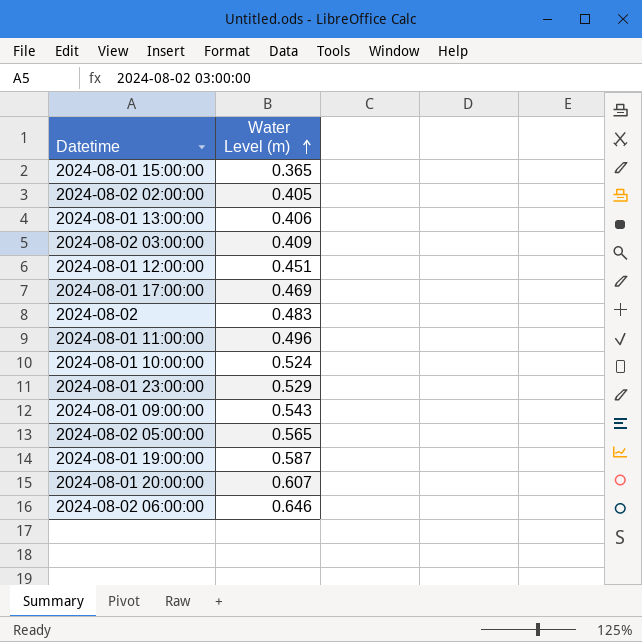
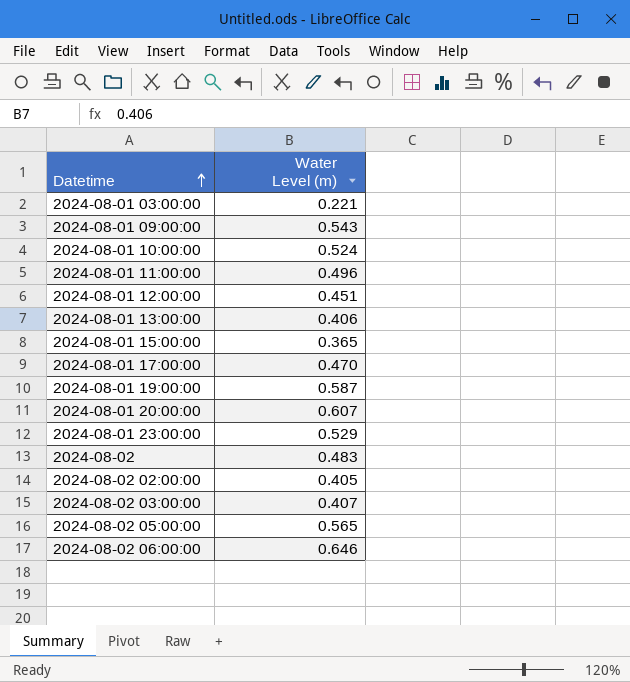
row order: Water Level (m) ascending -> Datetime ascending
row 2024-08-01 03:00:00: none -> 0.221
2024-08-01 17:00:00 | Water Level (m): 0.469 -> 0.470
2024-08-02 03:00:00 | Water Level (m): 0.409 -> 0.407

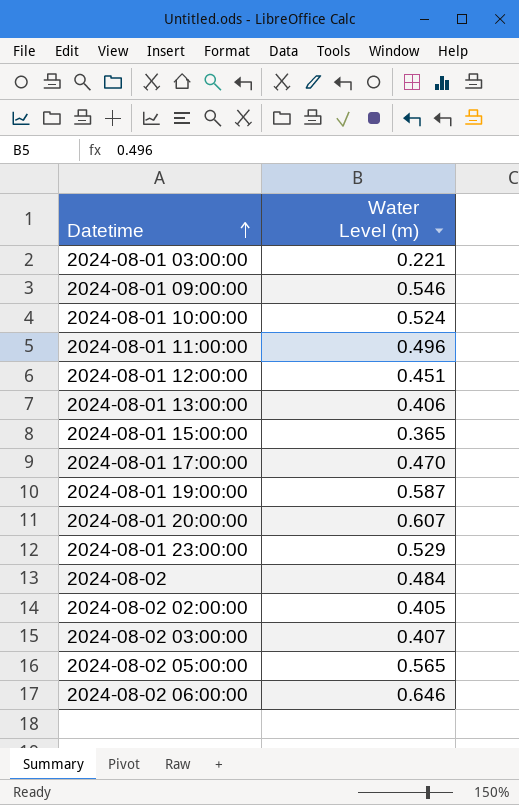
2024-08-01 09:00:00 | Water Level (m): 0.543 -> 0.546
2024-08-02 | Water Level (m): 0.483 -> 0.484

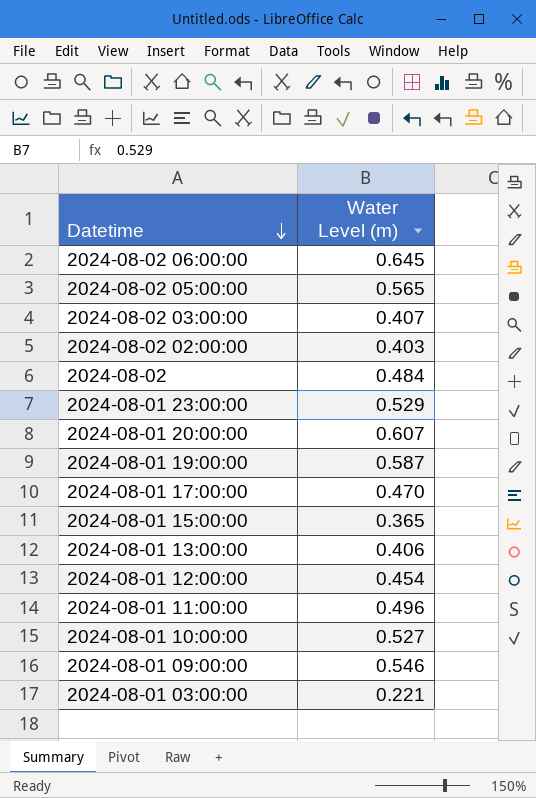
row order: Datetime ascending -> Datetime descending
2024-08-02 06:00:00 | Water Level (m): 0.646 -> 0.645
2024-08-02 02:00:00 | Water Level (m): 0.405 -> 0.403
2024-08-01 12:00:00 | Water Level (m): 0.451 -> 0.454
2024-08-01 10:00:00 | Water Level (m): 0.524 -> 0.527

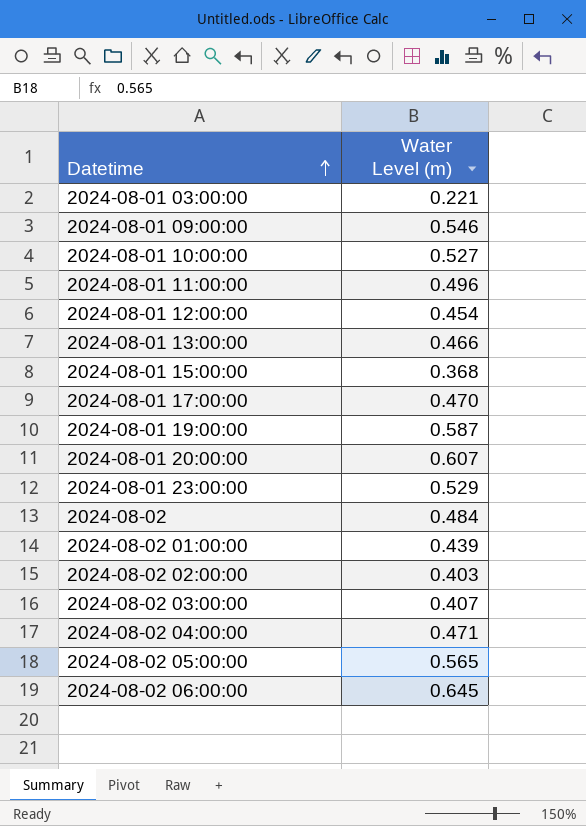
row order: Datetime descending -> Datetime ascending
2024-08-01 13:00:00 | Water Level (m): 0.406 -> 0.466
2024-08-01 15:00:00 | Water Level (m): 0.365 -> 0.368
row 2024-08-02 01:00:00: none -> 0.439
row 2024-08-02 04:00:00: none -> 0.471

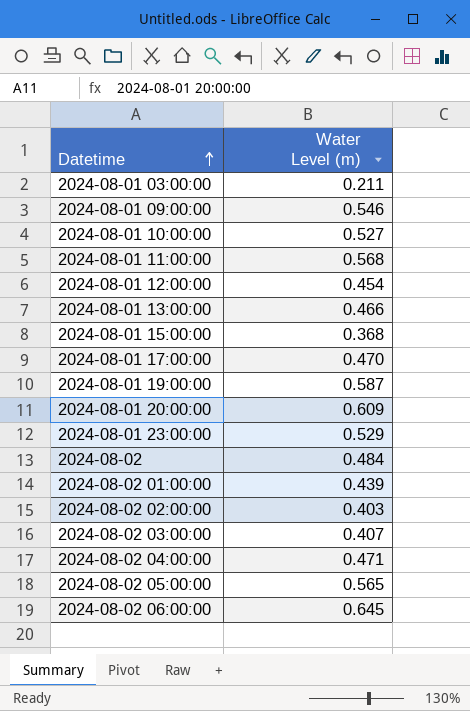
2024-08-01 03:00:00 | Water Level (m): 0.221 -> 0.211
2024-08-01 11:00:00 | Water Level (m): 0.496 -> 0.568
2024-08-01 20:00:00 | Water Level (m): 0.607 -> 0.609

